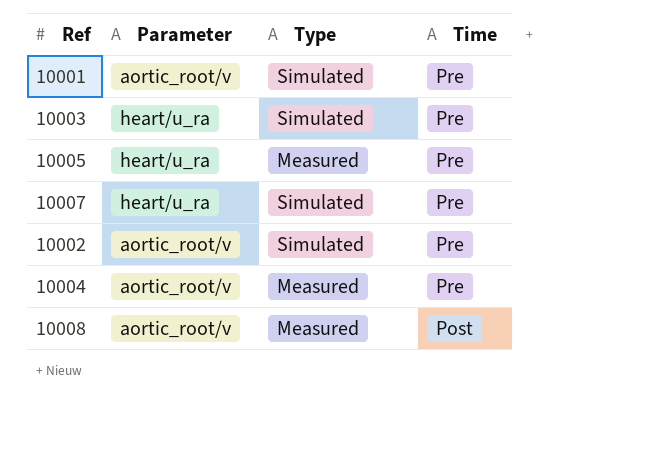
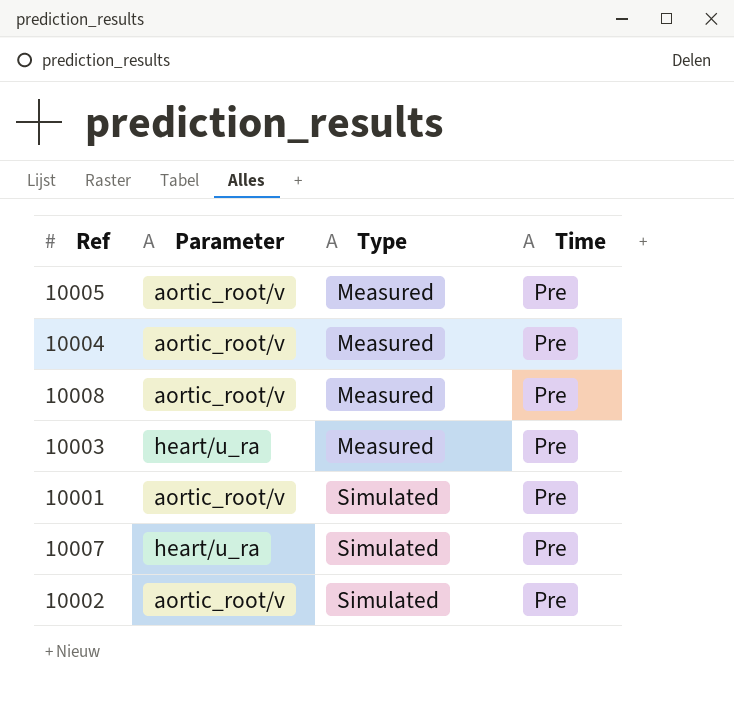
row order: Time descending -> Type ascending
10005 | Parameter: heart/u_ra -> aortic_root/v
10008 | Time: Post -> Pre
10003 | Type: Simulated -> Measured

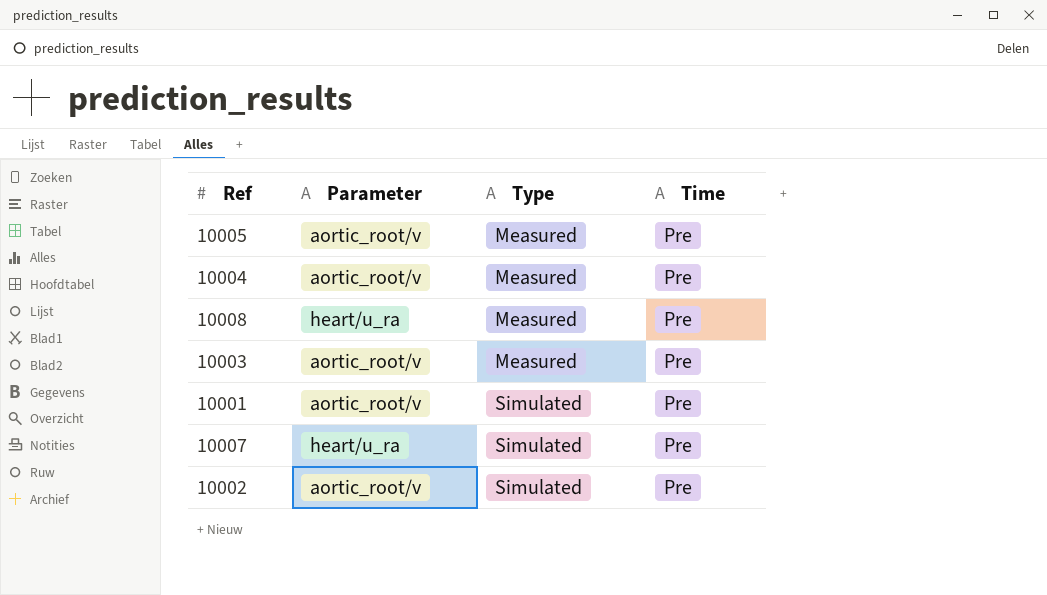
10008 | Parameter: aortic_root/v -> heart/u_ra
10003 | Parameter: heart/u_ra -> aortic_root/v

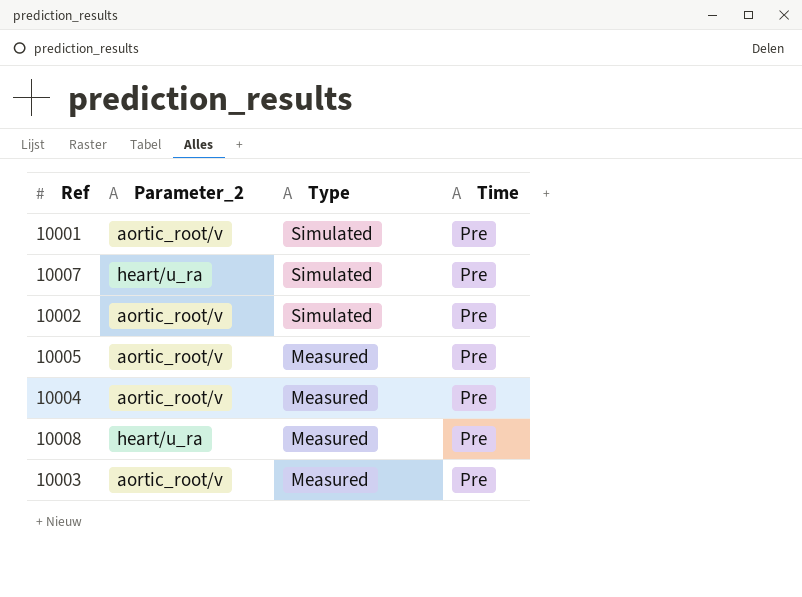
row order: Type ascending -> Type descending
column name: Parameter -> Parameter_2

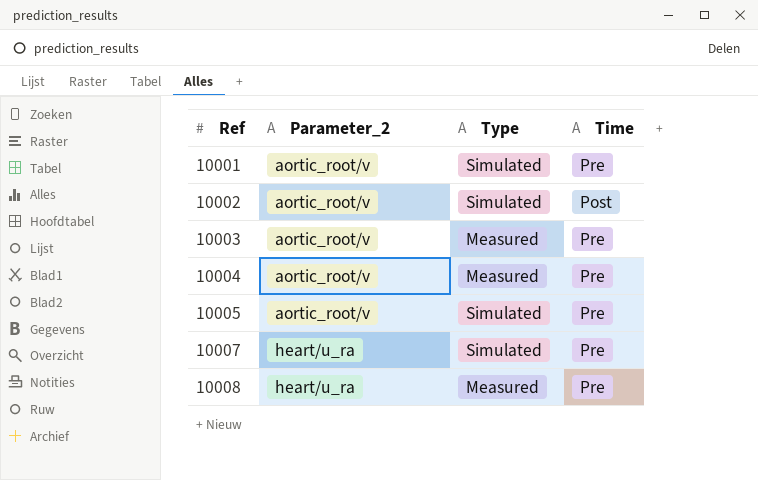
row order: Type descending -> Ref ascending
10002 | Time: Pre -> Post
10005 | Type: Measured -> Simulated

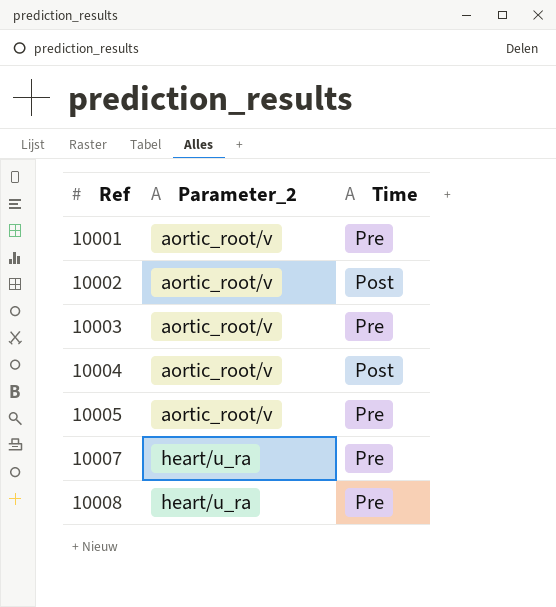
column Type | position: 3 -> none
10004 | Time: Pre -> Post

